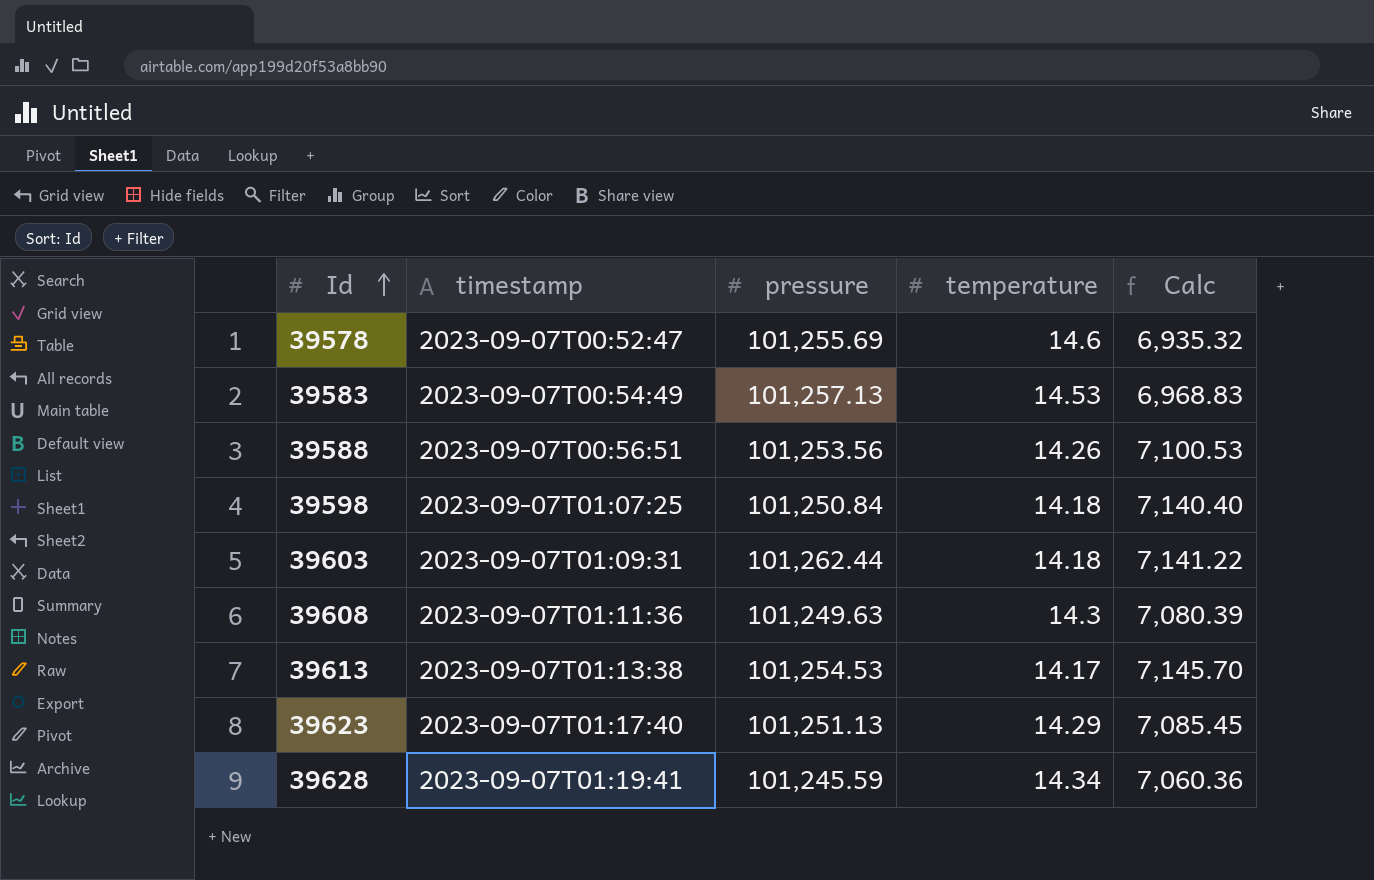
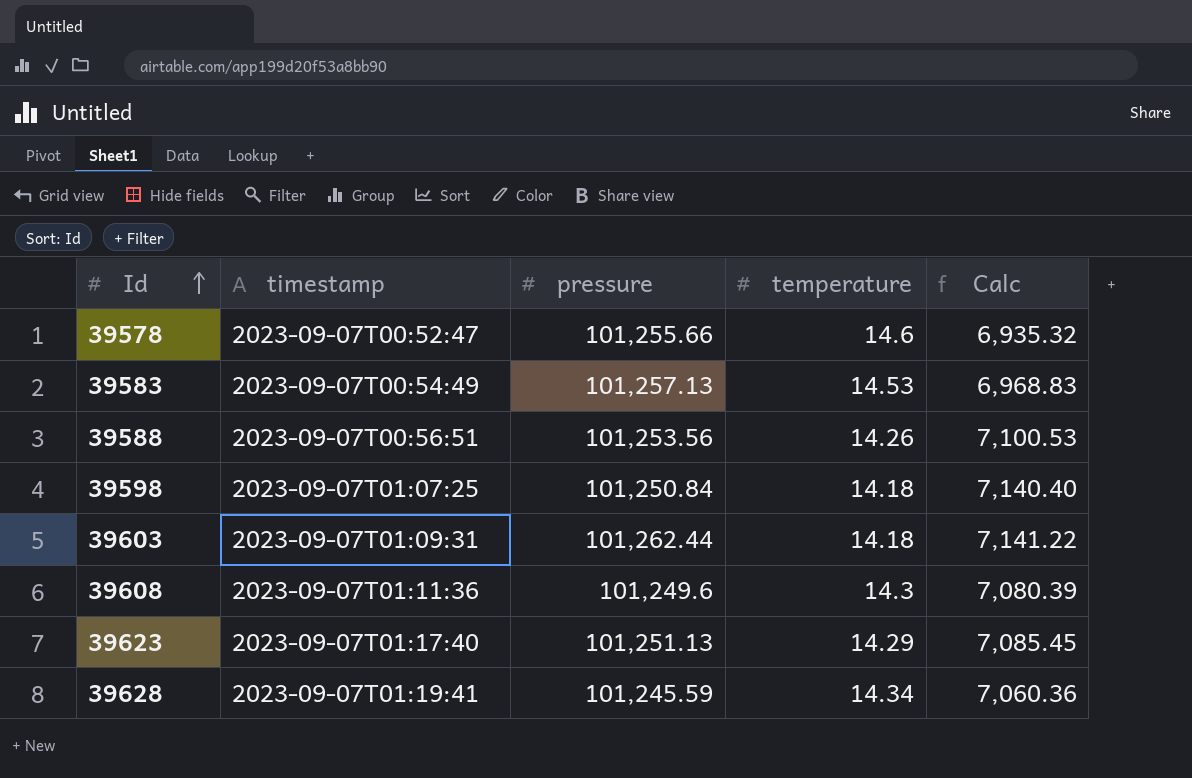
row 39613: 2023-09-07T01:13:38 | 101,254.53 | 14.17 | 7,145.70 -> none
39578 | pressure: 101,255.69 -> 101,255.66
39608 | pressure: 101,249.63 -> 101,249.6

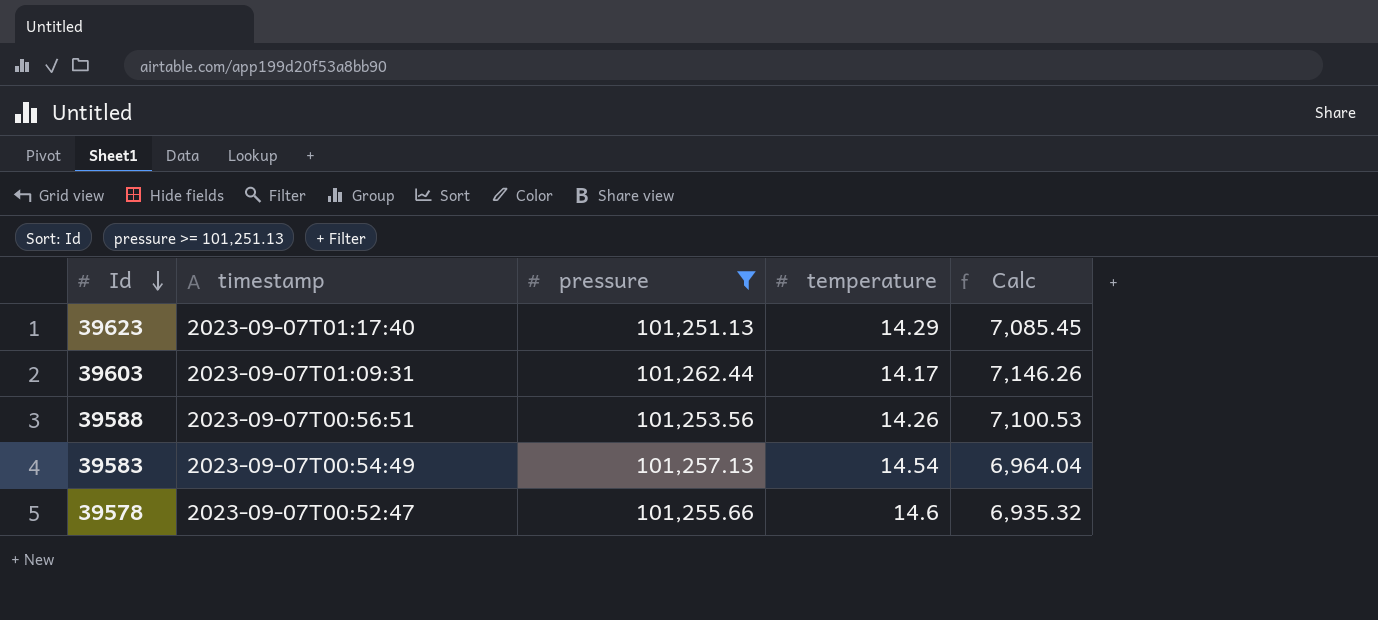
filter: none -> pressure >= 101,251.13
row order: Id ascending -> Id descending
39603 | temperature: 14.18 -> 14.17
39603 | Calc: 7,141.22 -> 7,146.26
39583 | temperature: 14.53 -> 14.54
39583 | Calc: 6,968.83 -> 6,964.04

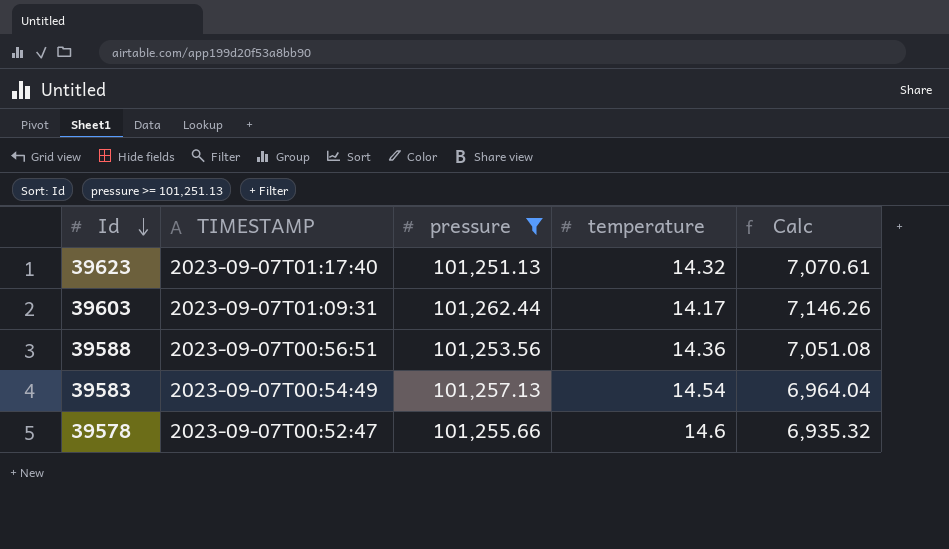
column name: timestamp -> TIMESTAMP
39623 | temperature: 14.29 -> 14.32
39623 | Calc: 7,085.45 -> 7,070.61
39588 | temperature: 14.26 -> 14.36
39588 | Calc: 7,100.53 -> 7,051.08

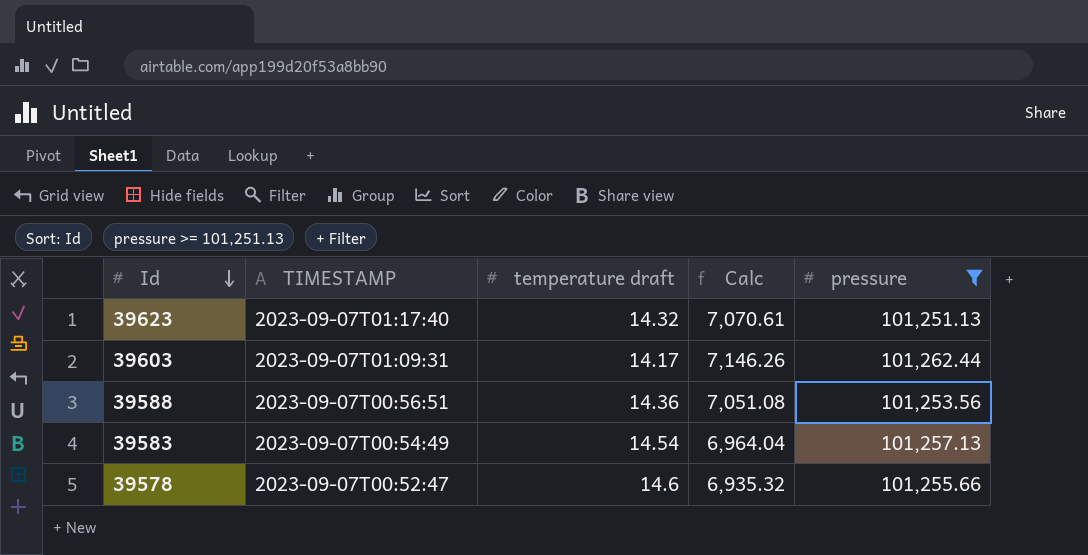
column name: temperature -> temperature draft
column pressure | position: 3 -> 5

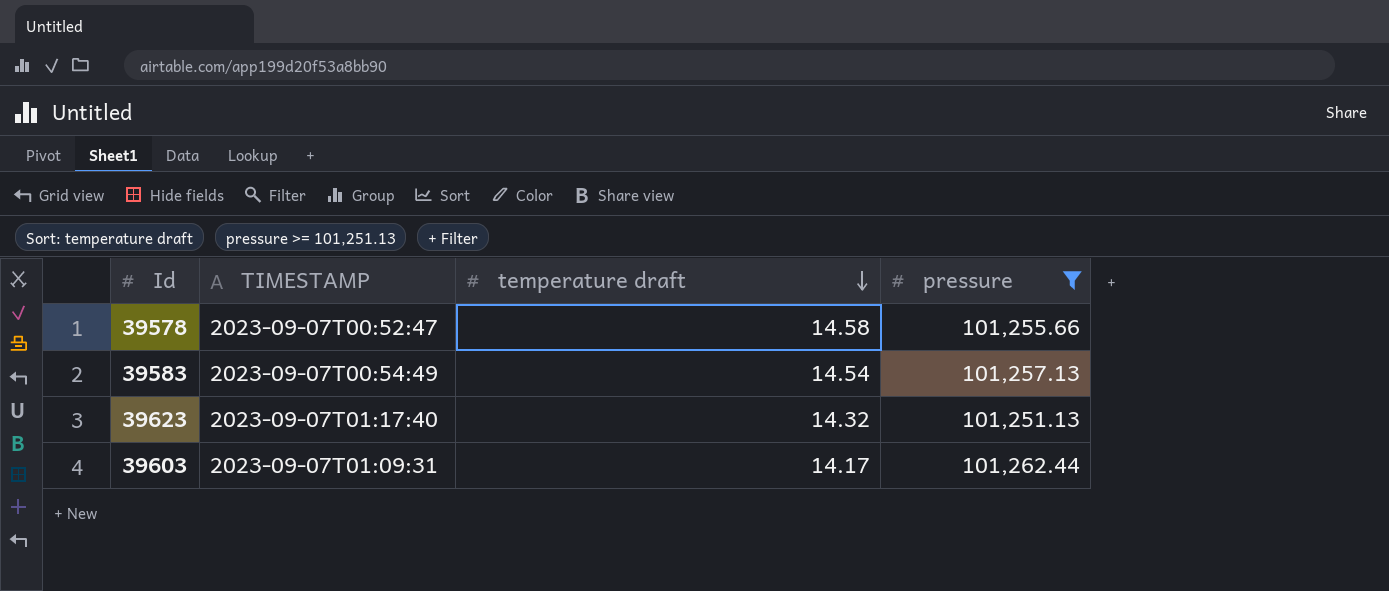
row order: Id descending -> temperature draft descending
column Calc | formula: [pressure] / [temperature draft] -> none
row 39588: 2023-09-07T00:56:51 | 14.36 | 7,051.08 | 101,253.56 -> none
39578 | temperature draft: 14.6 -> 14.58

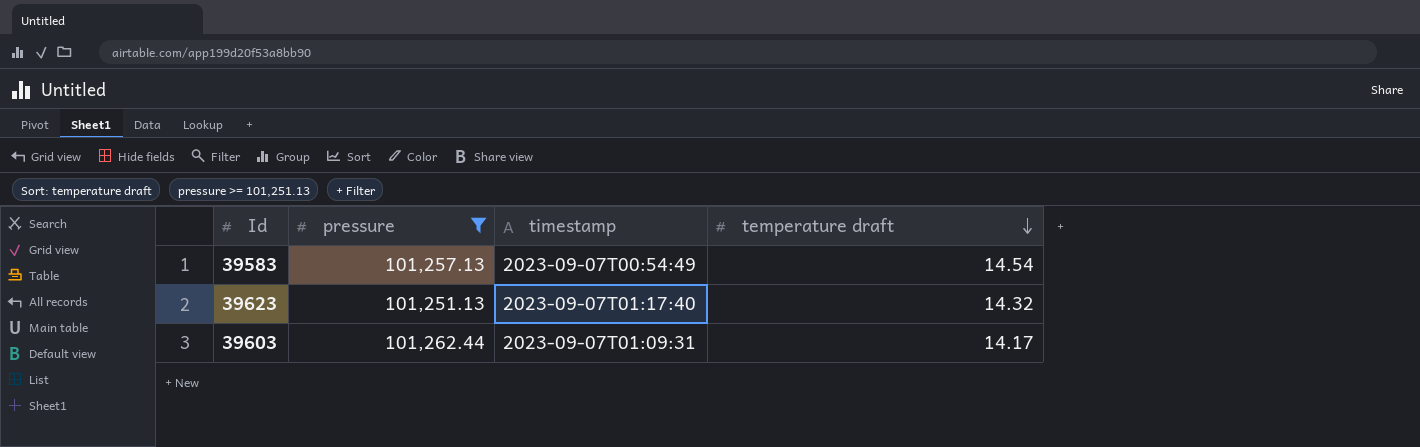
column pressure | position: 4 -> 2
column name: TIMESTAMP -> timestamp
row 39578: 2023-09-07T00:52:47 | 14.58 | 101,255.66 -> none

